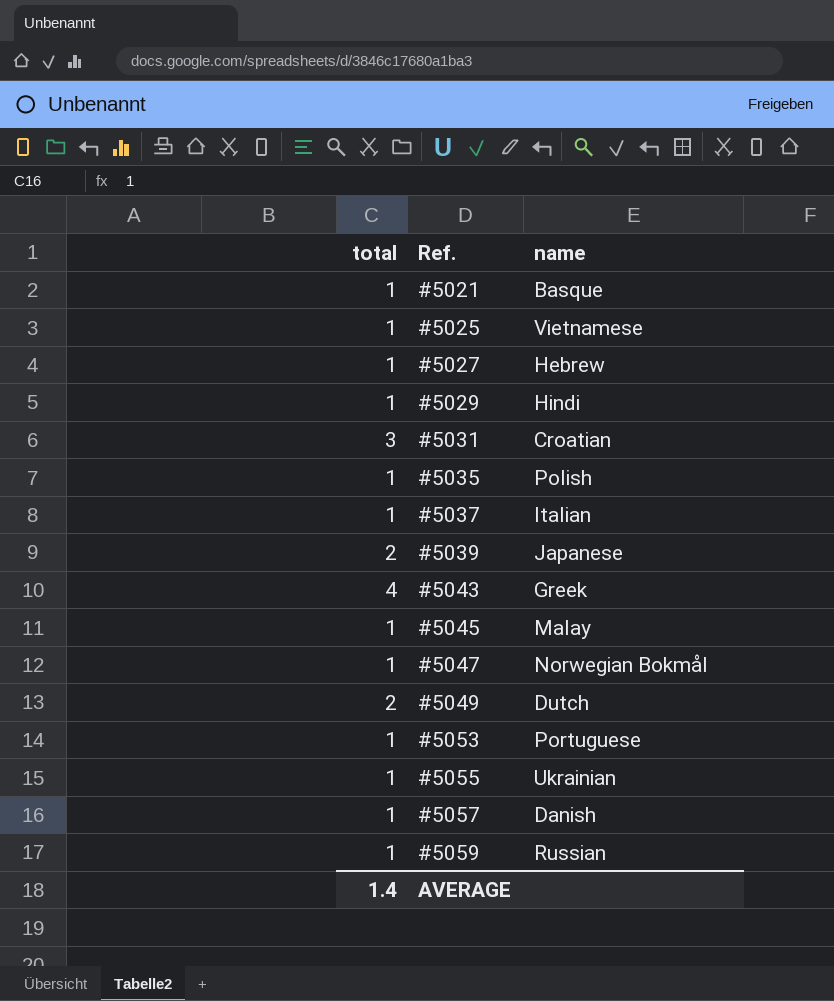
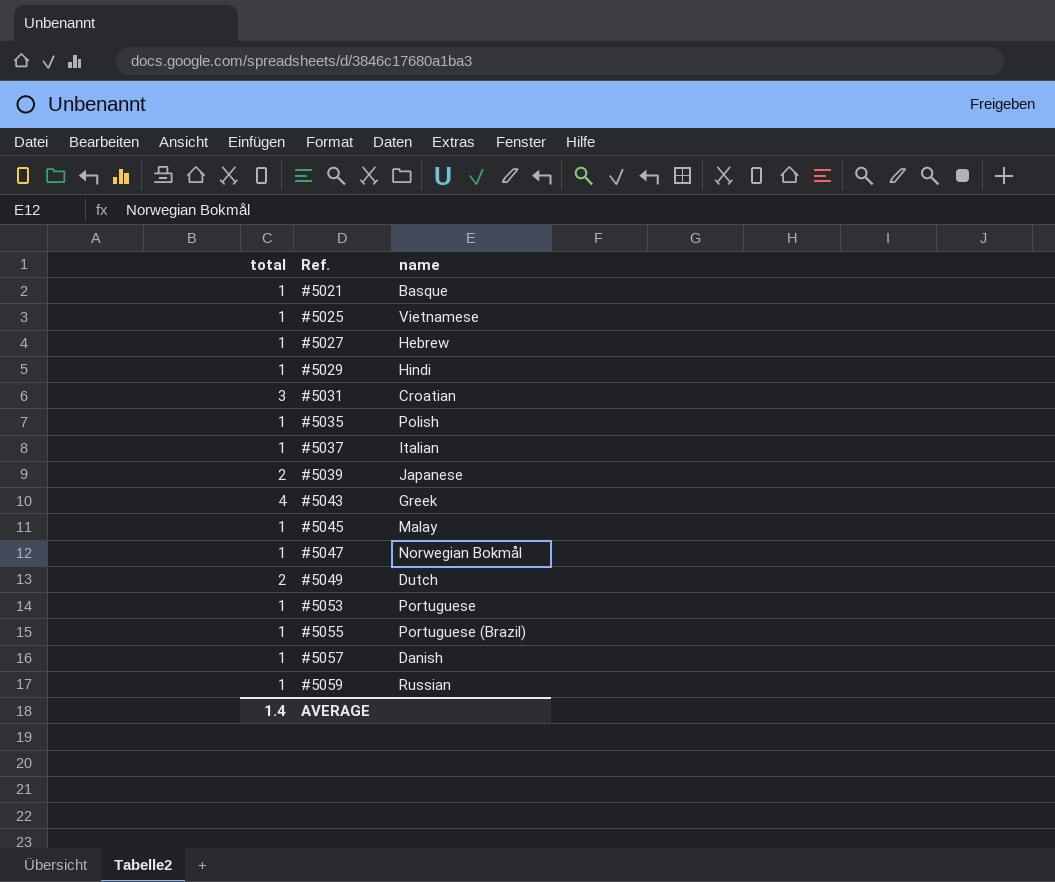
#5055 | name: Ukrainian -> Portuguese (Brazil)

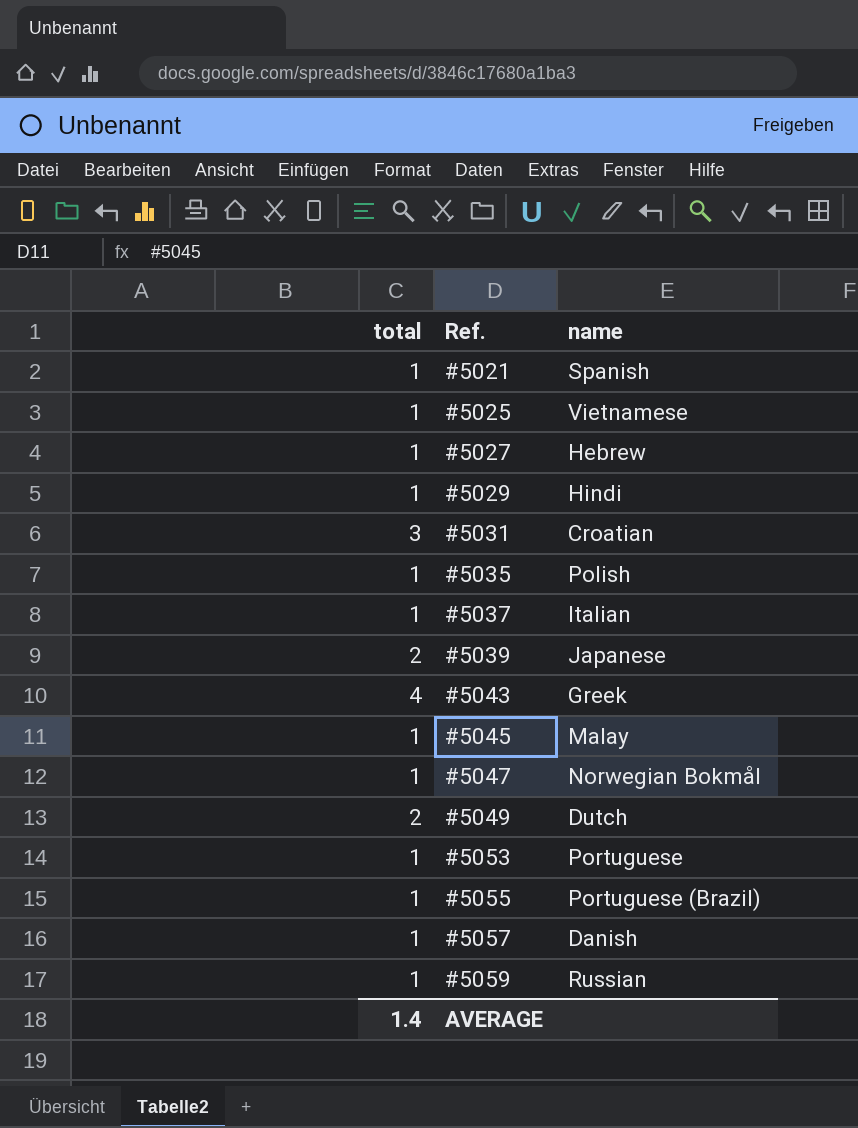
#5021 | name: Basque -> Spanish

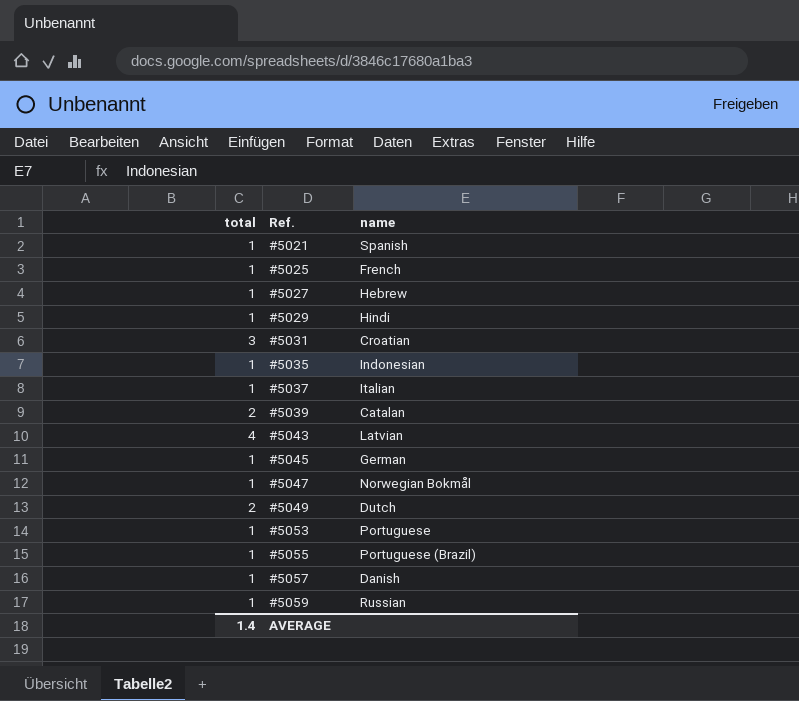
#5025 | name: Vietnamese -> French
#5035 | name: Polish -> Indonesian
#5039 | name: Japanese -> Catalan
#5043 | name: Greek -> Latvian
#5045 | name: Malay -> German

